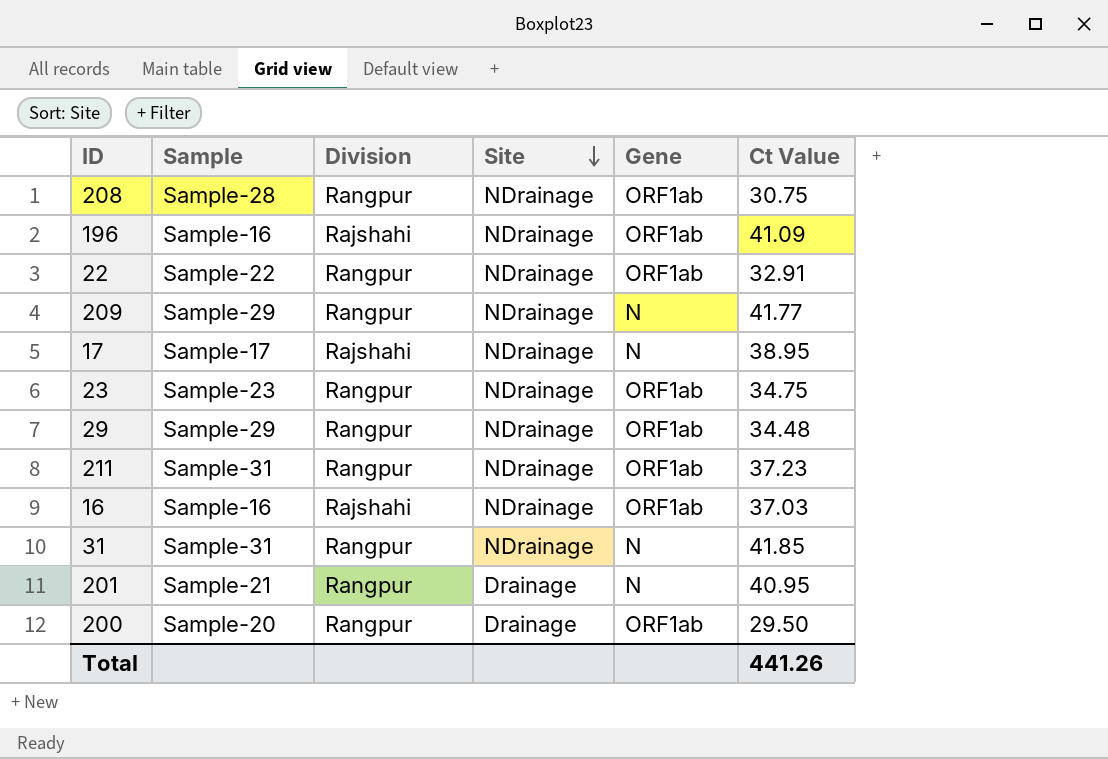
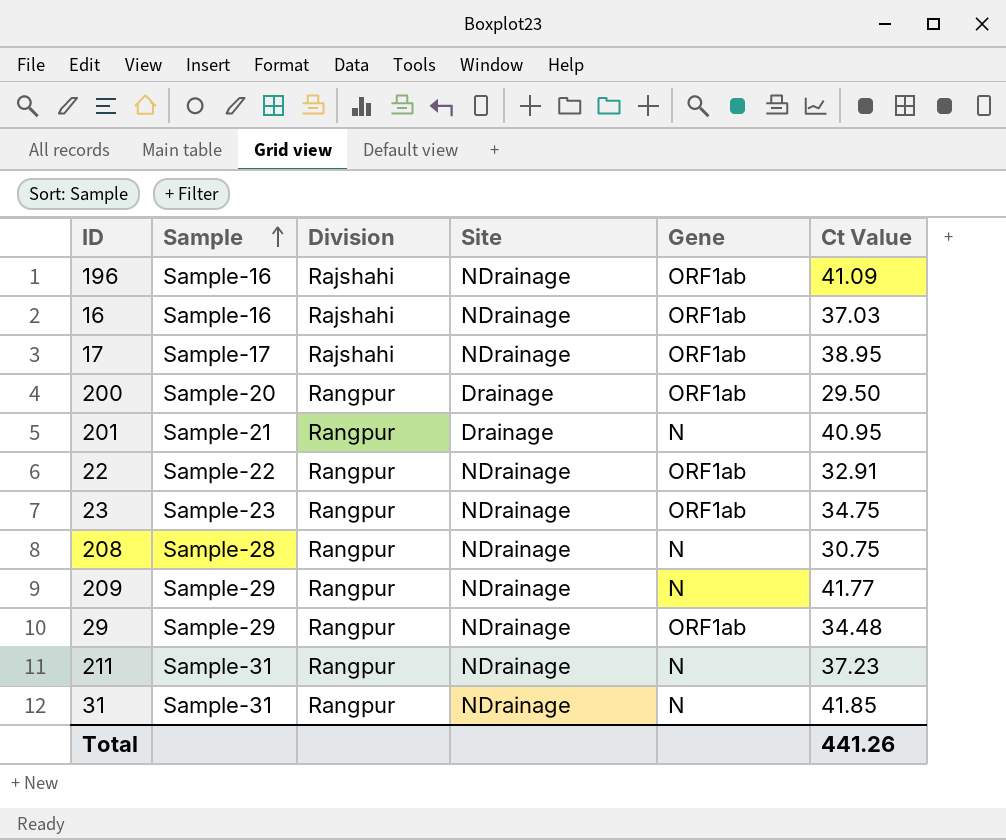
row order: Site descending -> Sample ascending
17 | Gene: N -> ORF1ab
208 | Gene: ORF1ab -> N
211 | Gene: ORF1ab -> N

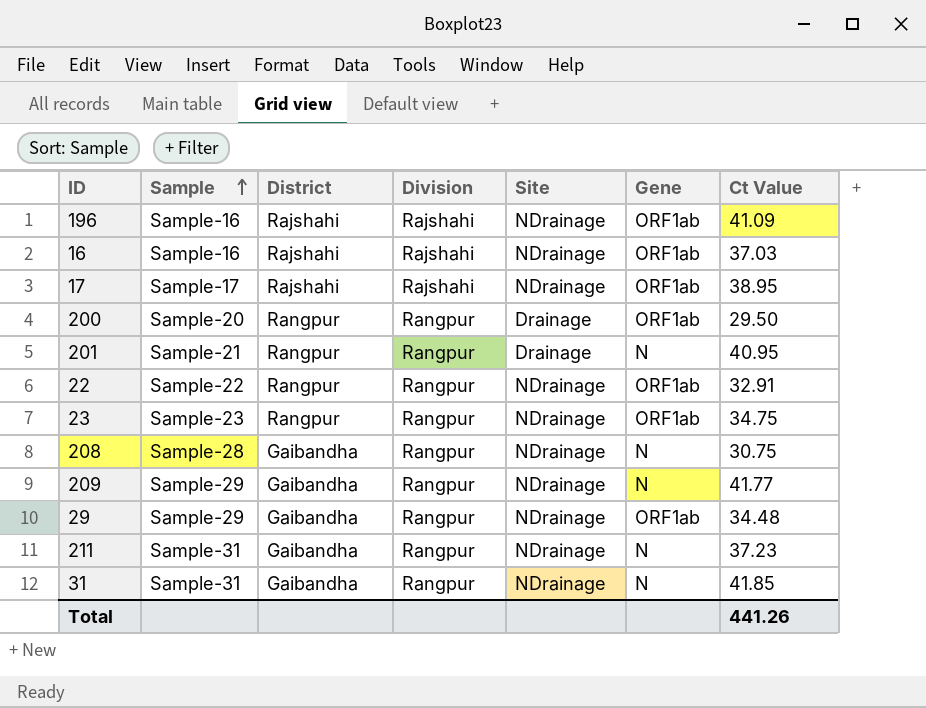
column District | position: none -> 3

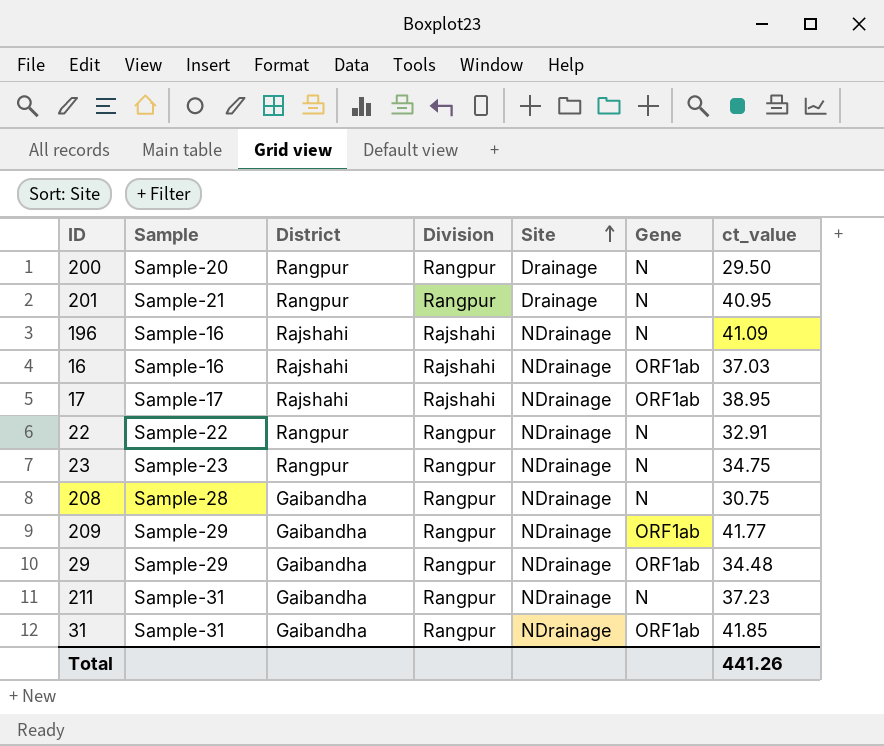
row order: Sample ascending -> Site ascending
column name: Ct Value -> ct_value
200 | Gene: ORF1ab -> N
196 | Gene: ORF1ab -> N
22 | Gene: ORF1ab -> N
23 | Gene: ORF1ab -> N
209 | Gene: N -> ORF1ab
31 | Gene: N -> ORF1ab

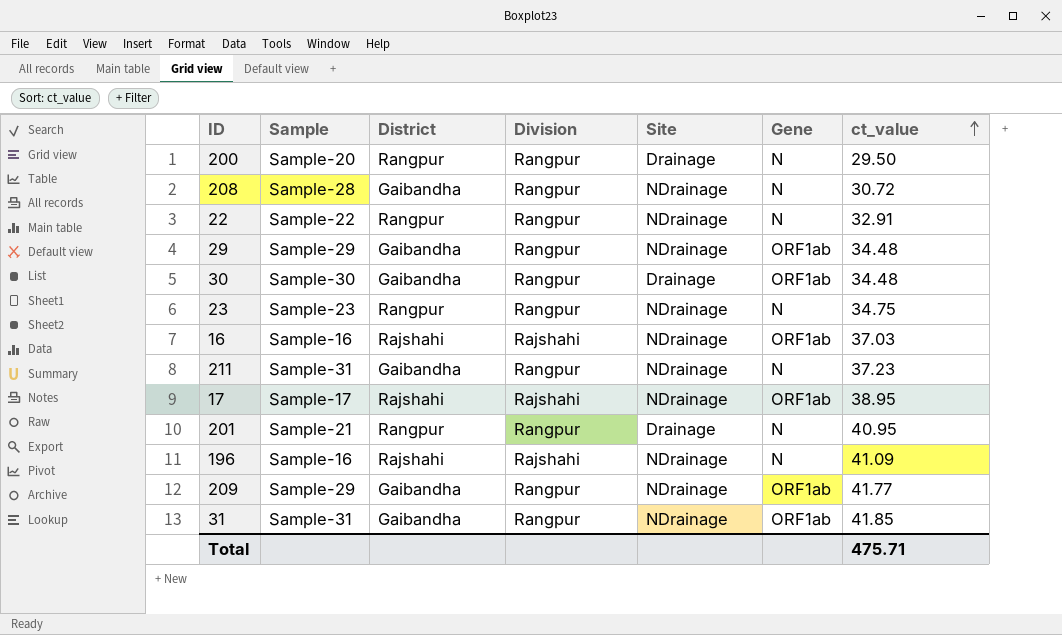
row order: Site ascending -> ct_value ascending
208 | ct_value: 30.75 -> 30.72
row 30: none -> Sample-30 | Gaibandha | Rangpur | Drainage | ORF1ab | 34.48
Total | ct_value: 441.26 -> 475.71

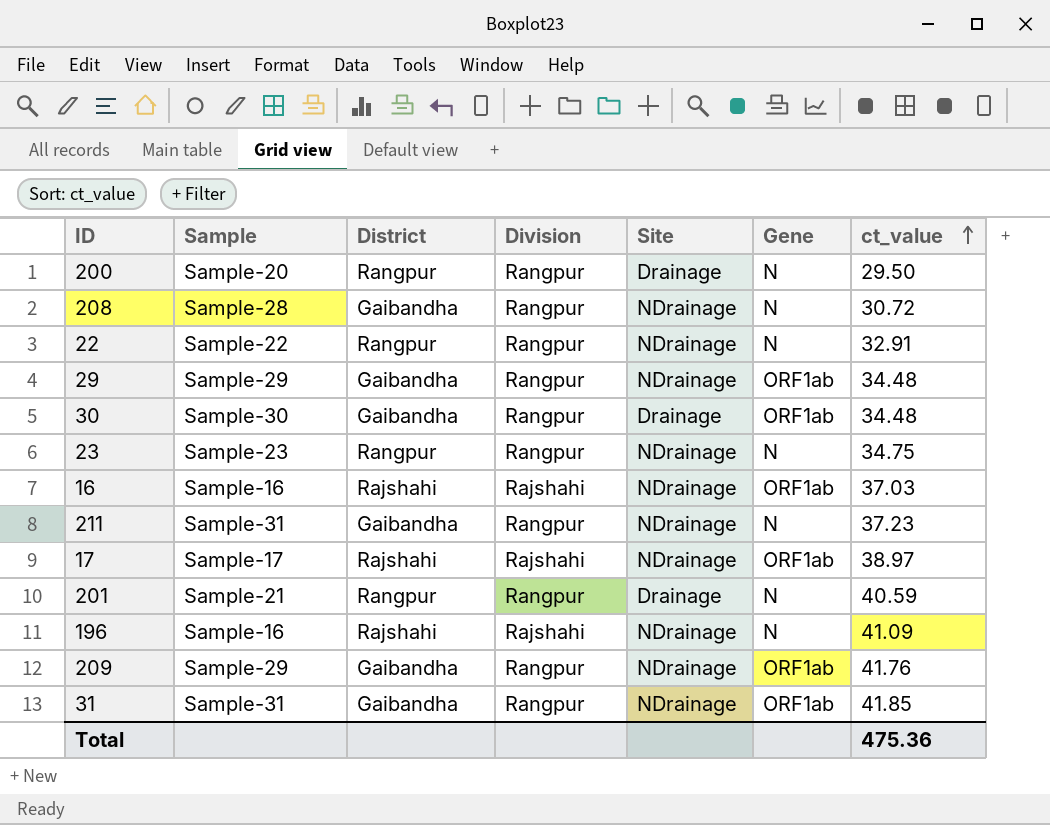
17 | ct_value: 38.95 -> 38.97
201 | ct_value: 40.95 -> 40.59
209 | ct_value: 41.77 -> 41.76
Total | ct_value: 475.71 -> 475.36

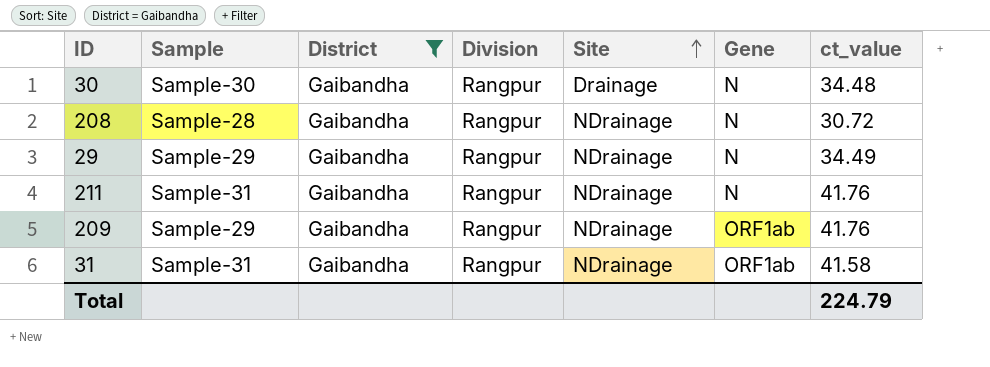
filter: none -> District = Gaibandha
row order: ct_value ascending -> Site ascending
30 | Gene: ORF1ab -> N
29 | Gene: ORF1ab -> N
29 | ct_value: 34.48 -> 34.49
211 | ct_value: 37.23 -> 41.76
31 | ct_value: 41.85 -> 41.58
Total | ct_value: 475.36 -> 224.79

